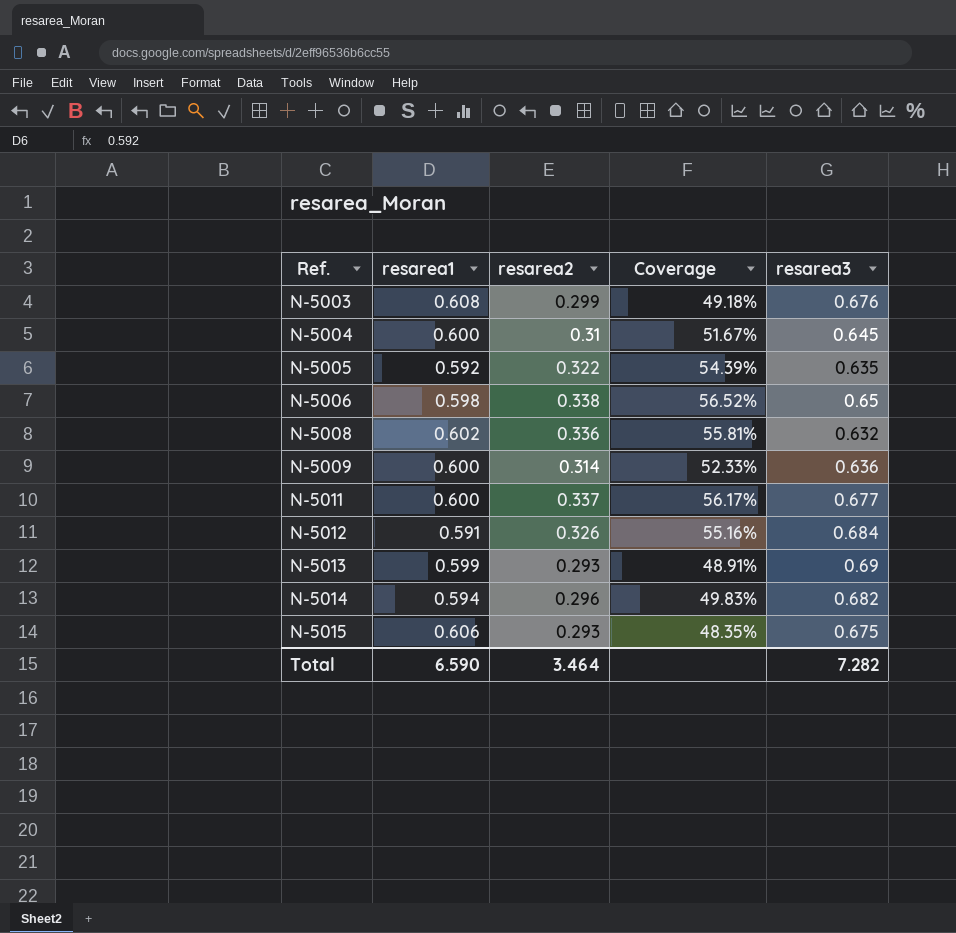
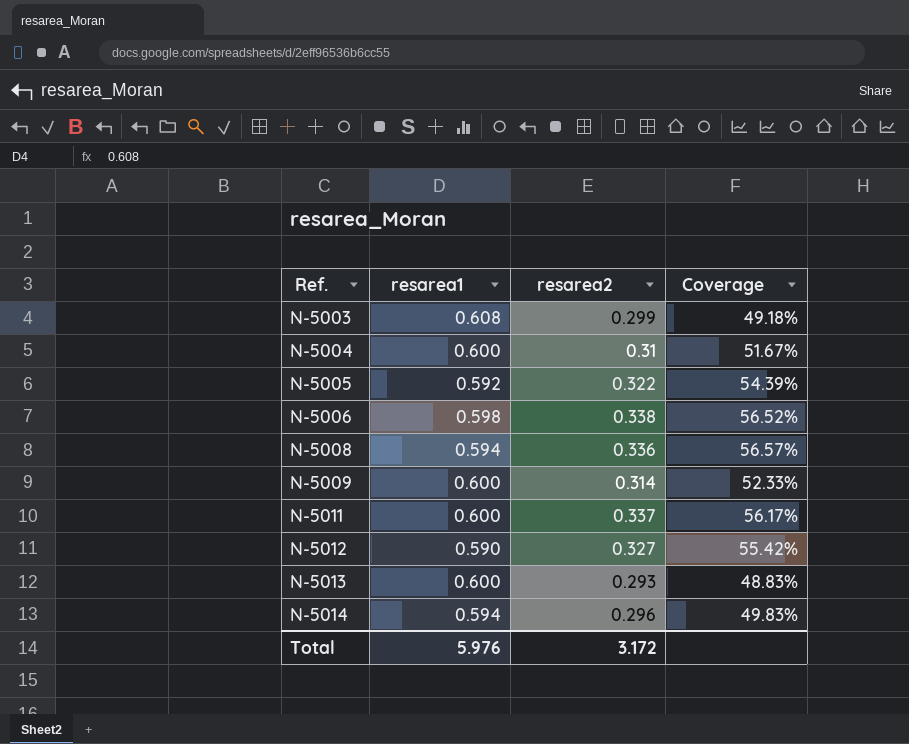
column resarea3 | position: 5 -> none
row N-5015: 0.606 | 0.293 | 48.35% | 0.675 -> none
N-5008 | resarea1: 0.602 -> 0.594
N-5008 | Coverage: 55.81% -> 56.57%
N-5012 | resarea1: 0.591 -> 0.590
N-5012 | resarea2: 0.326 -> 0.327
N-5012 | Coverage: 55.16% -> 55.42%
N-5013 | resarea1: 0.599 -> 0.600
N-5013 | Coverage: 48.91% -> 48.83%
Total | resarea1: 6.590 -> 5.976
Total | resarea2: 3.464 -> 3.172

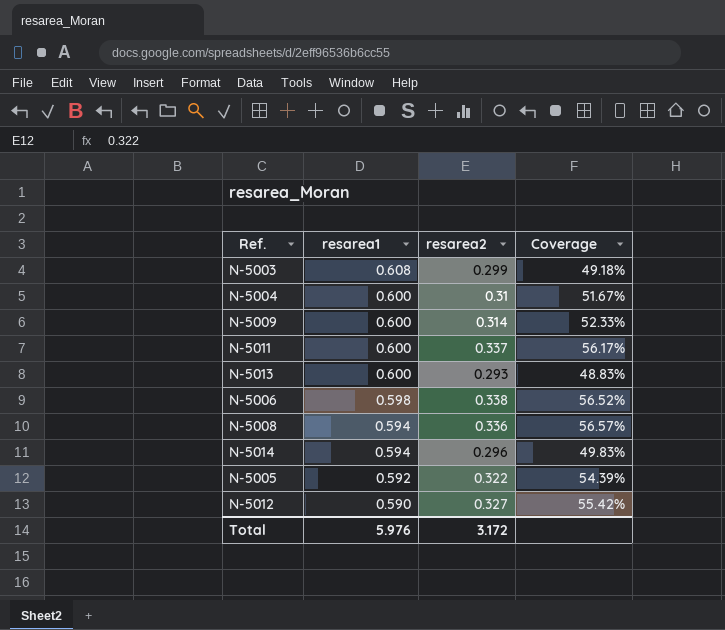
row order: Ref. ascending -> resarea1 descending

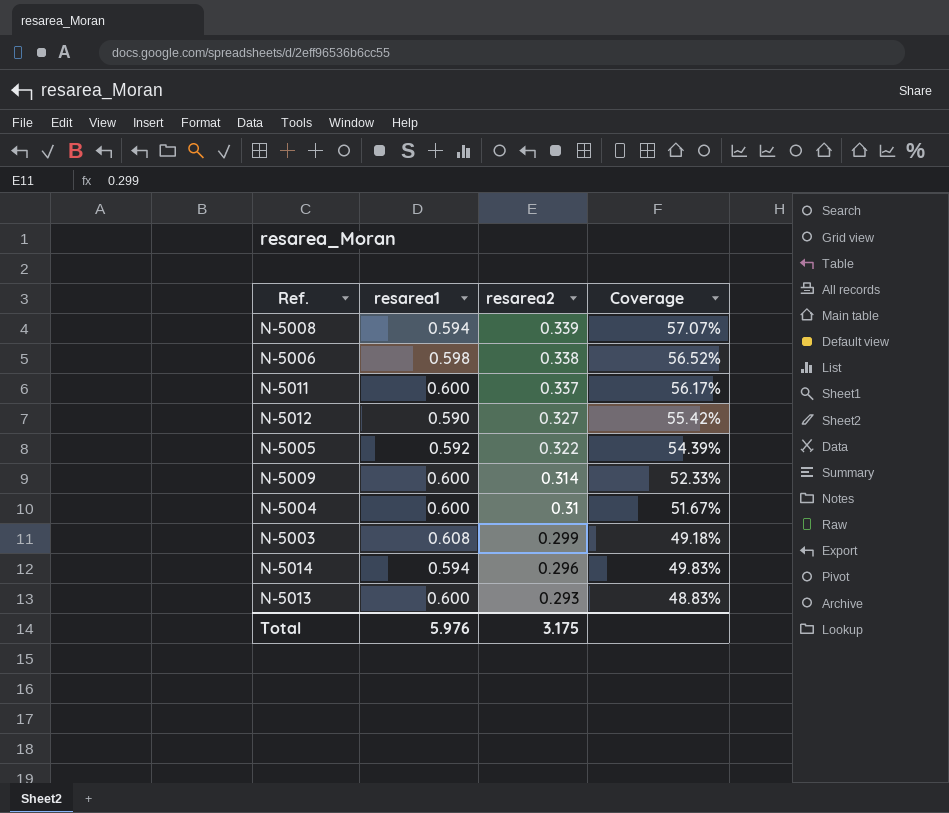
row order: resarea1 descending -> resarea2 descending
N-5008 | resarea2: 0.336 -> 0.339
N-5008 | Coverage: 56.57% -> 57.07%
Total | resarea2: 3.172 -> 3.175

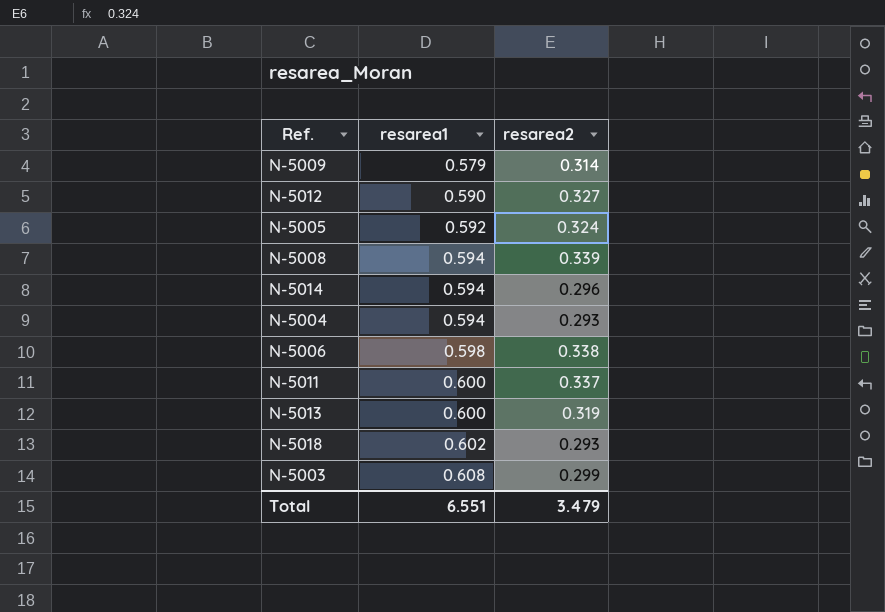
row order: resarea2 descending -> resarea1 ascending
column Coverage | formula: [resarea2] / [resarea1] -> none
N-5009 | resarea1: 0.600 -> 0.579
N-5005 | resarea2: 0.322 -> 0.324
N-5004 | resarea1: 0.600 -> 0.594
N-5004 | resarea2: 0.31 -> 0.293
N-5013 | resarea2: 0.293 -> 0.319
row N-5018: none -> 0.602 | 0.293
Total | resarea1: 5.976 -> 6.551
Total | resarea2: 3.175 -> 3.479

